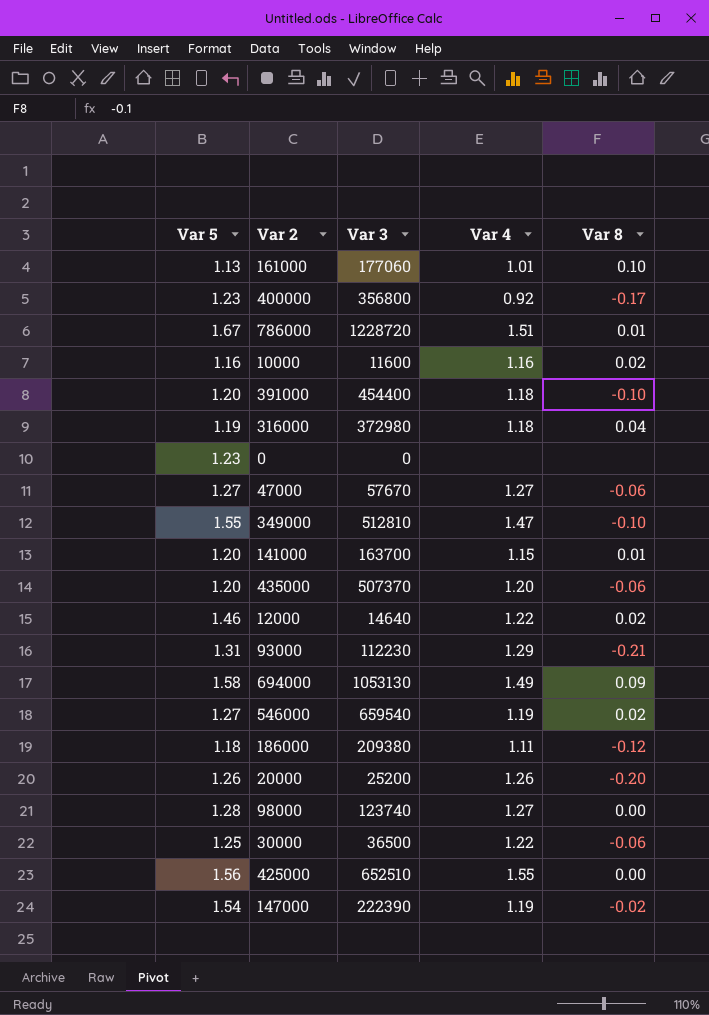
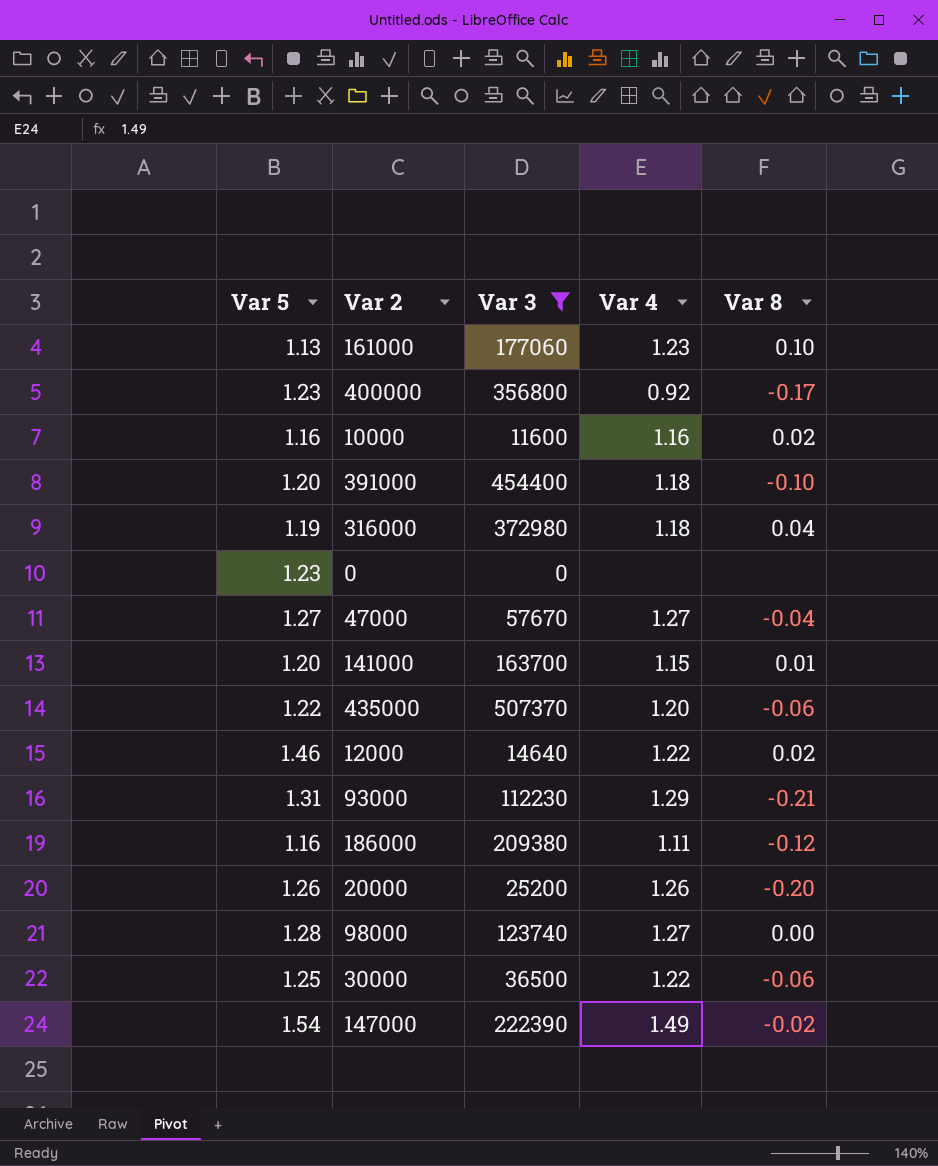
filter: none -> Var 3 <= 507370
161000 | Var 4: 1.01 -> 1.23
47000 | Var 8: -0.06 -> -0.04
435000 | Var 5: 1.20 -> 1.22
186000 | Var 5: 1.18 -> 1.16
147000 | Var 4: 1.19 -> 1.49

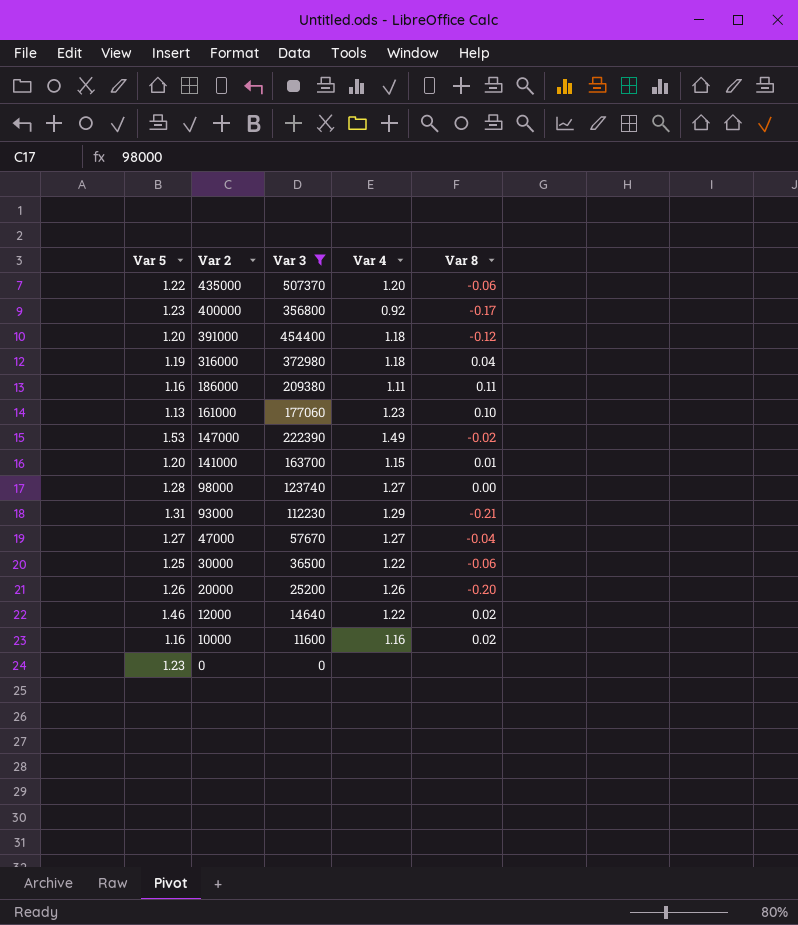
row order: none -> Var 2 descending
391000 | Var 8: -0.10 -> -0.12
186000 | Var 8: -0.12 -> 0.11
147000 | Var 5: 1.54 -> 1.53

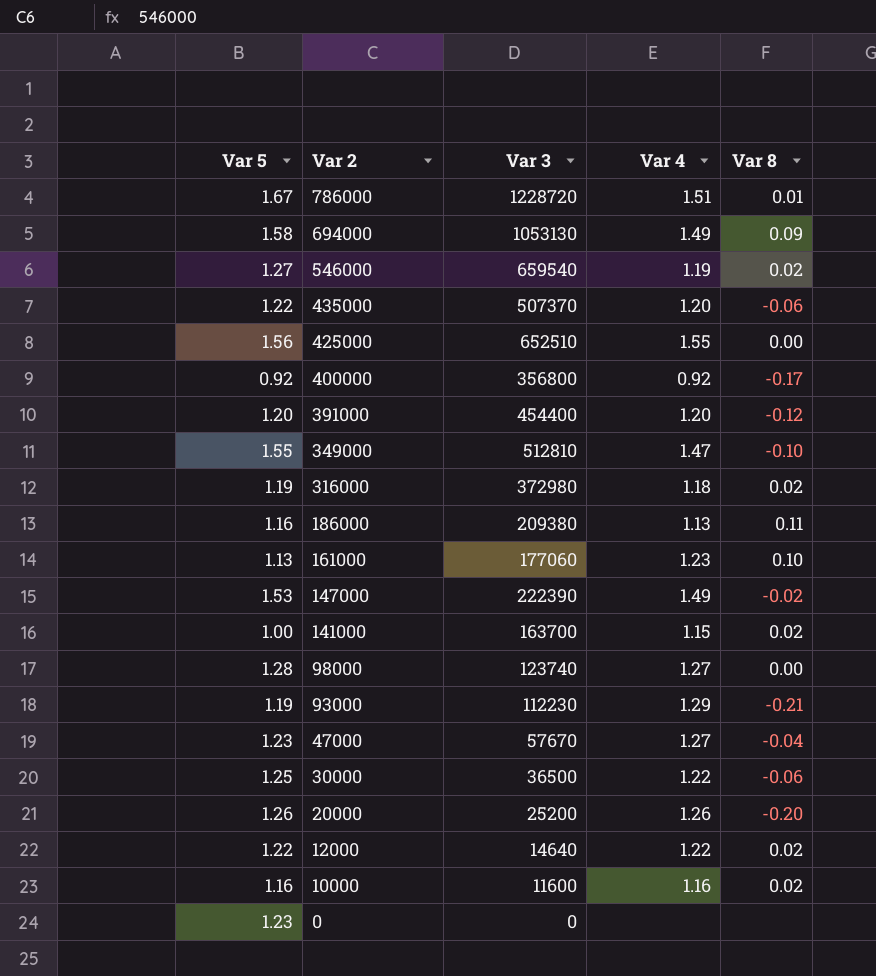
filter: Var 3 <= 507370 -> none
400000 | Var 5: 1.23 -> 0.92
391000 | Var 4: 1.18 -> 1.20
316000 | Var 8: 0.04 -> 0.02
186000 | Var 4: 1.11 -> 1.13
141000 | Var 5: 1.20 -> 1.00
141000 | Var 8: 0.01 -> 0.02
93000 | Var 5: 1.31 -> 1.19
47000 | Var 5: 1.27 -> 1.23
12000 | Var 5: 1.46 -> 1.22

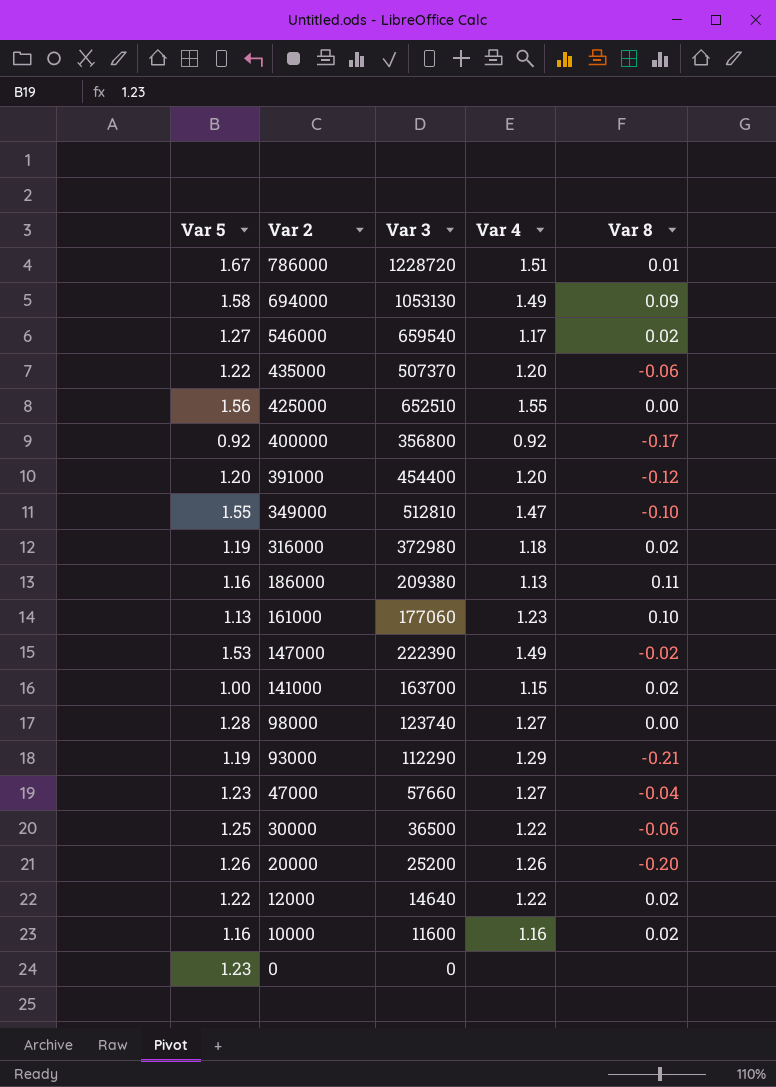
546000 | Var 4: 1.19 -> 1.17
93000 | Var 3: 112230 -> 112290
47000 | Var 3: 57670 -> 57660

